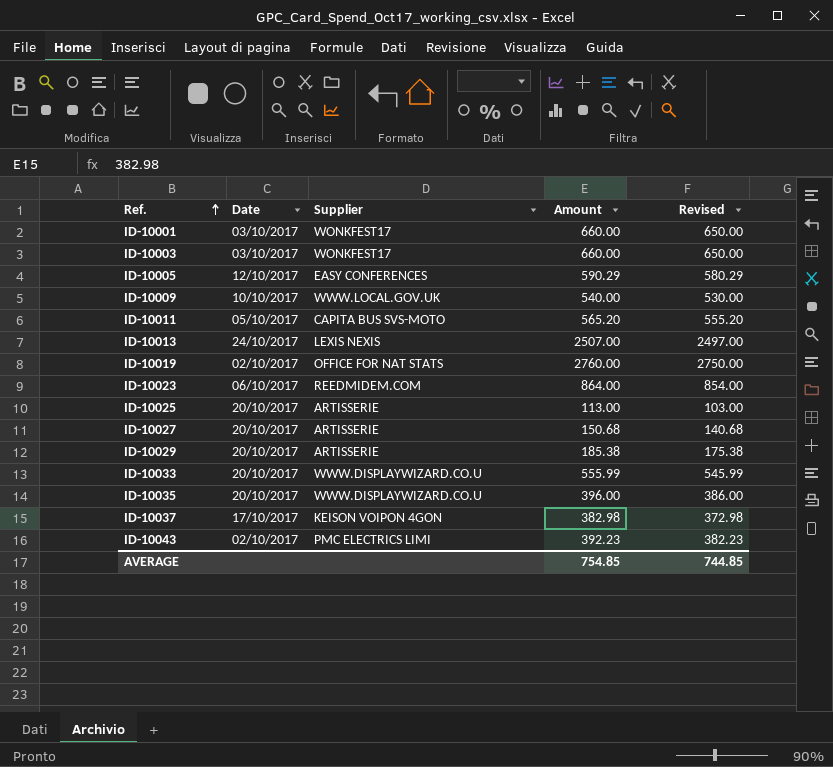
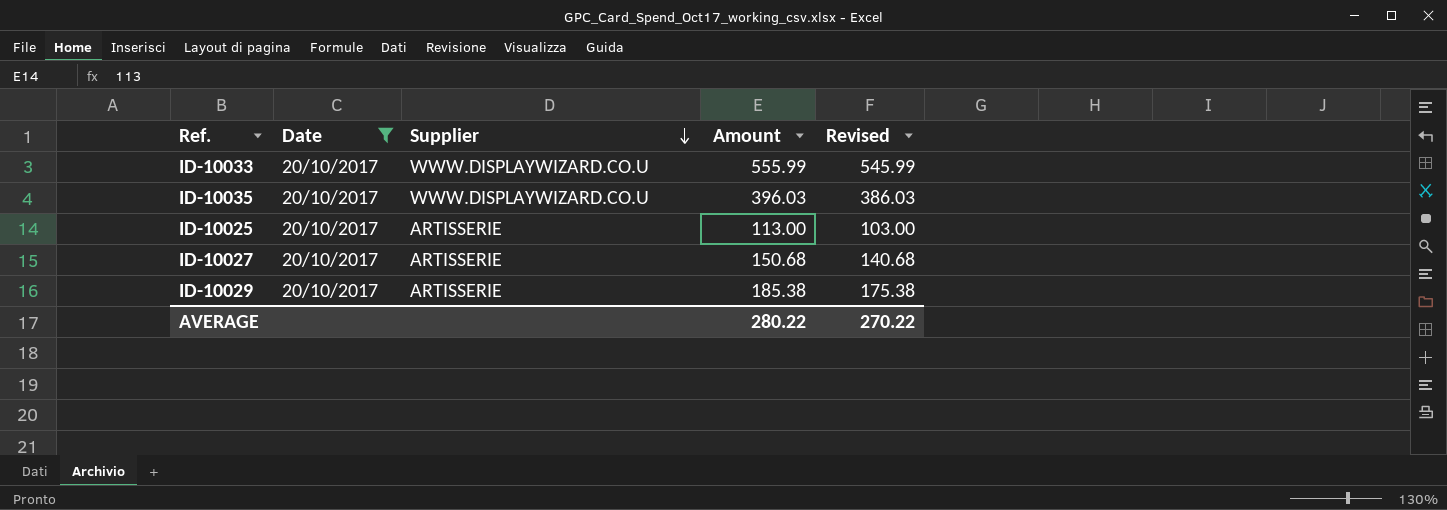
filter: none -> Date = 20/10/2017
row order: Ref. ascending -> Supplier descending
ID-10035 | Amount: 396.00 -> 396.03
ID-10035 | Revised: 386.00 -> 386.03
AVERAGE | Amount: 754.85 -> 280.22
AVERAGE | Revised: 744.85 -> 270.22

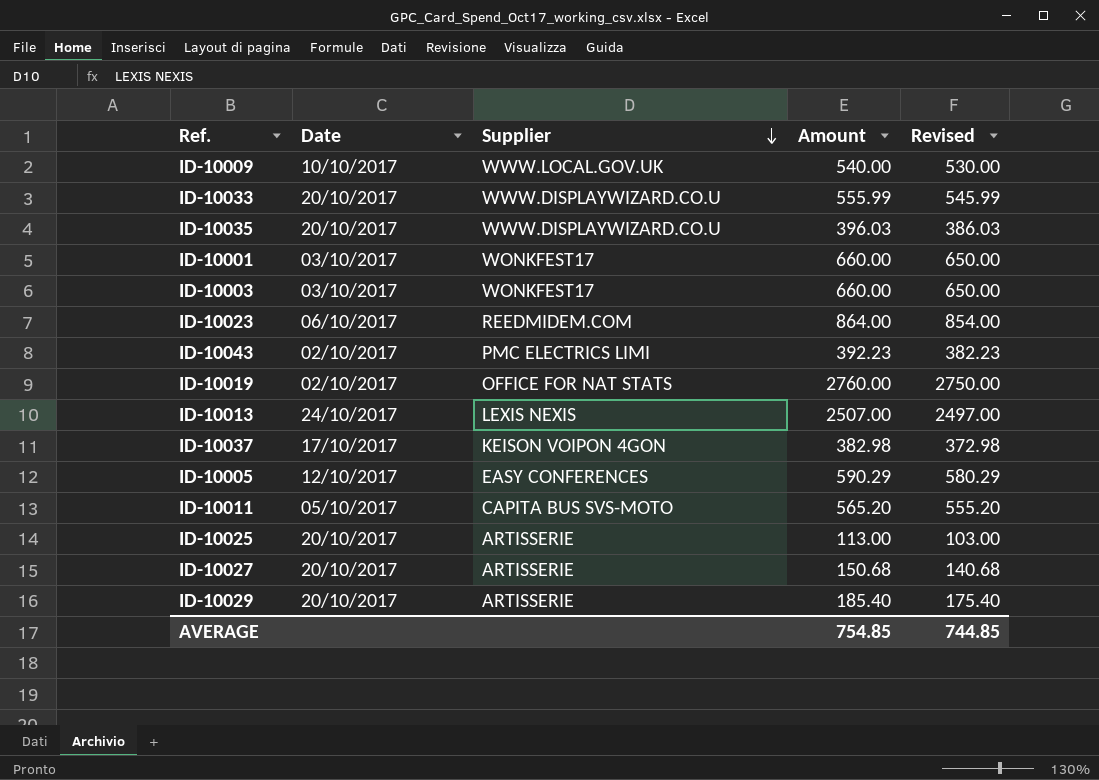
filter: Date = 20/10/2017 -> none
ID-10029 | Amount: 185.38 -> 185.40
ID-10029 | Revised: 175.38 -> 175.40
AVERAGE | Amount: 280.22 -> 754.85
AVERAGE | Revised: 270.22 -> 744.85

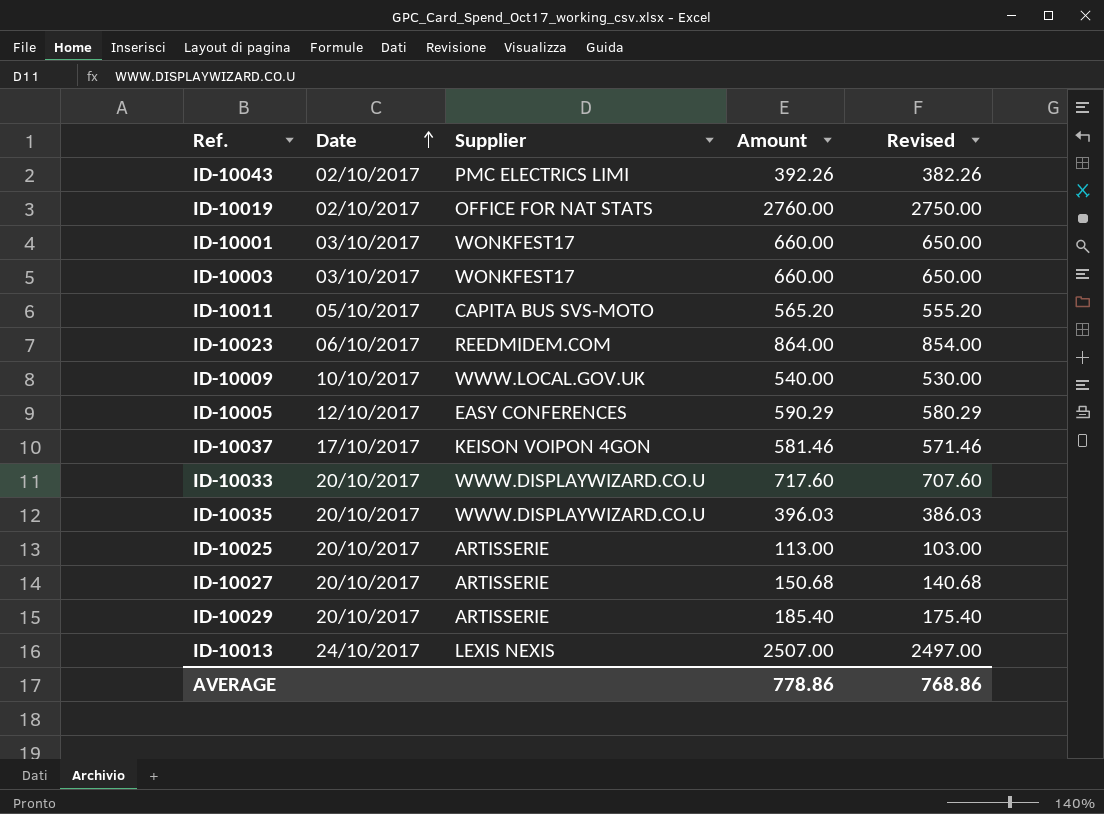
row order: Supplier descending -> Date ascending
ID-10043 | Amount: 392.23 -> 392.26
ID-10043 | Revised: 382.23 -> 382.26
ID-10037 | Amount: 382.98 -> 581.46
ID-10037 | Revised: 372.98 -> 571.46
ID-10033 | Amount: 555.99 -> 717.60
ID-10033 | Revised: 545.99 -> 707.60
AVERAGE | Amount: 754.85 -> 778.86
AVERAGE | Revised: 744.85 -> 768.86

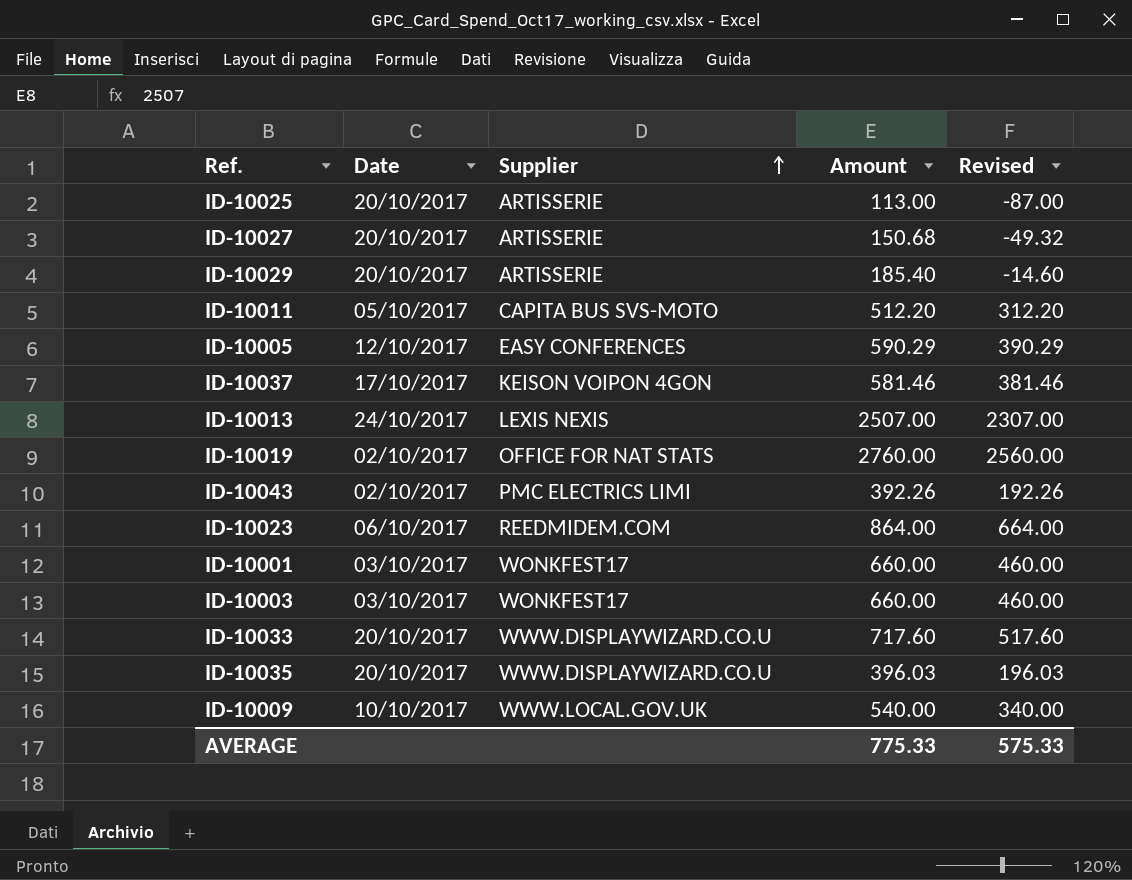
row order: Date ascending -> Supplier ascending
column Revised | formula: [Amount] - 10 -> [Amount] - 200
ID-10011 | Amount: 565.20 -> 512.20
AVERAGE | Amount: 778.86 -> 775.33
AVERAGE | Revised: 768.86 -> 575.33

